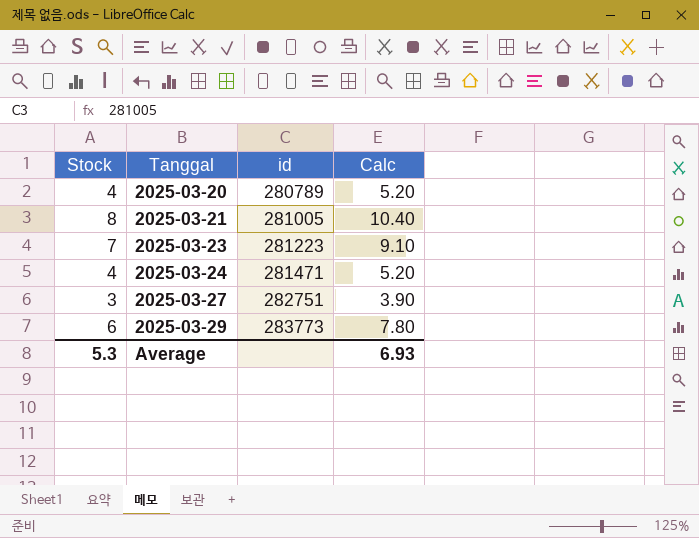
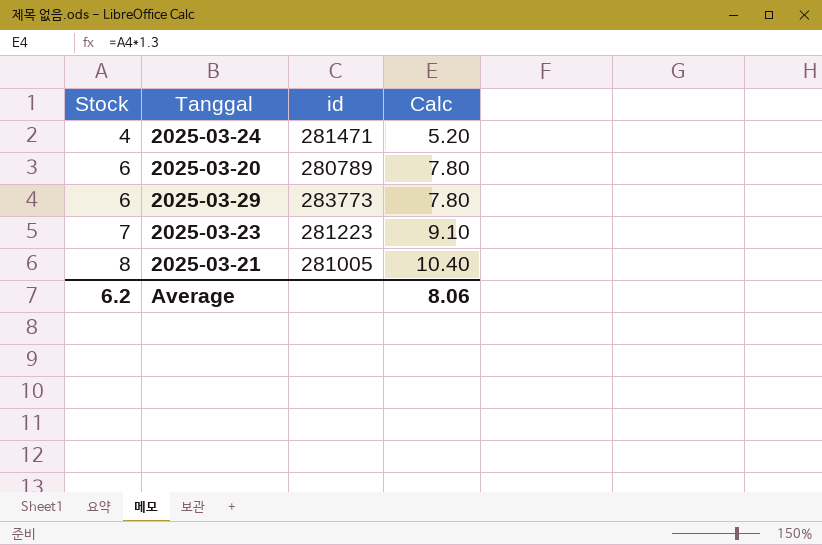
row order: Tanggal ascending -> Stock ascending
row 2025-03-27: 3 | 282751 | 3.90 -> none
2025-03-20 | Stock: 4 -> 6
2025-03-20 | Calc: 5.20 -> 7.80
Average | Stock: 5.3 -> 6.2
Average | Calc: 6.93 -> 8.06

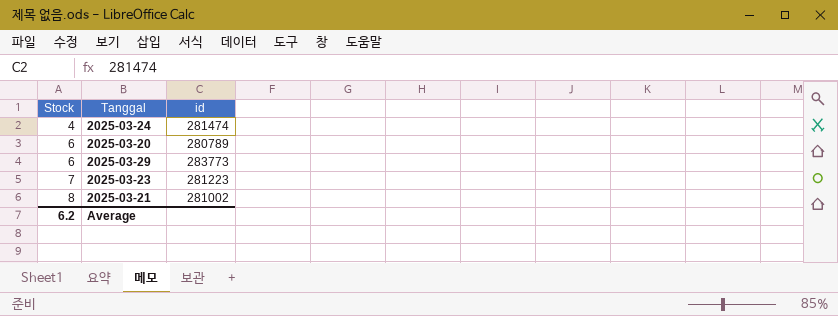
column Calc | formula: [Stock] * 1.3 -> none
2025-03-24 | id: 281471 -> 281474
2025-03-21 | id: 281005 -> 281002

